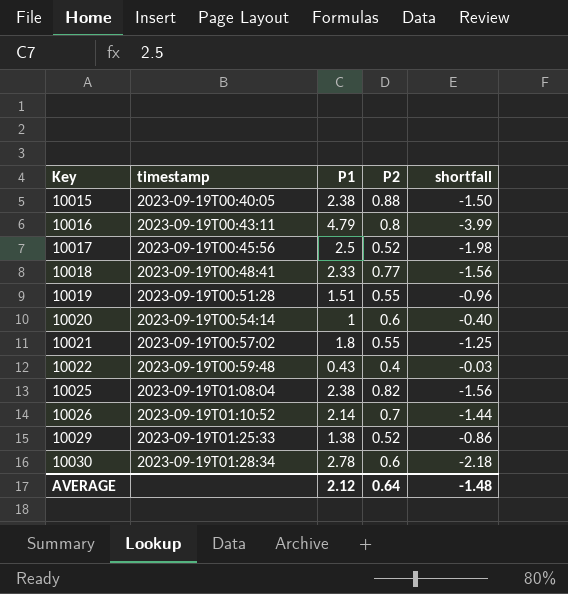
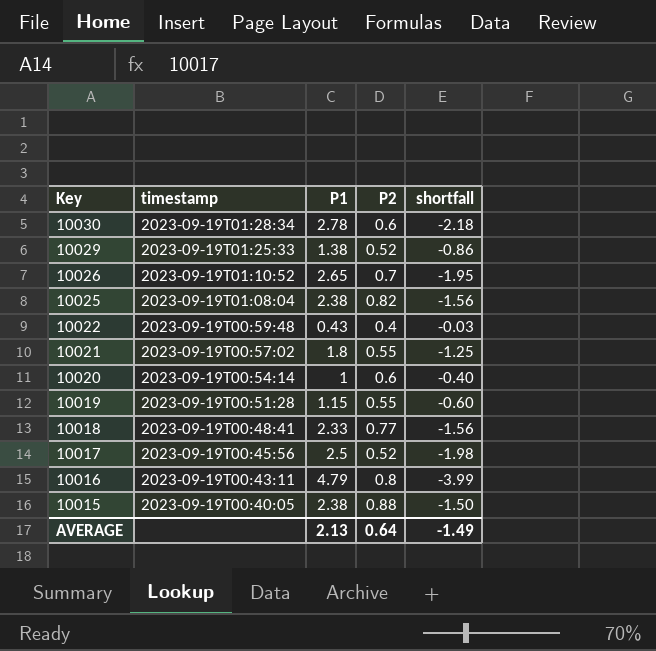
row order: Key ascending -> Key descending
10026 | P1: 2.14 -> 2.65
10026 | shortfall: -1.44 -> -1.95
10019 | P1: 1.51 -> 1.15
10019 | shortfall: -0.96 -> -0.60
AVERAGE | P1: 2.12 -> 2.13
AVERAGE | shortfall: -1.48 -> -1.49

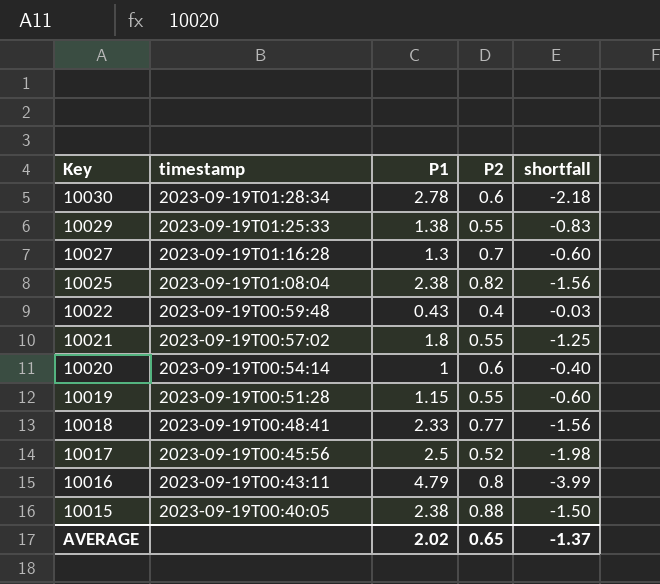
row 10026: 2023-09-19T01:10:52 | 2.65 | 0.7 | -1.95 -> none
10029 | P2: 0.52 -> 0.55
10029 | shortfall: -0.86 -> -0.83
row 10027: none -> 2023-09-19T01:16:28 | 1.3 | 0.7 | -0.60
AVERAGE | P1: 2.13 -> 2.02
AVERAGE | P2: 0.64 -> 0.65
AVERAGE | shortfall: -1.49 -> -1.37

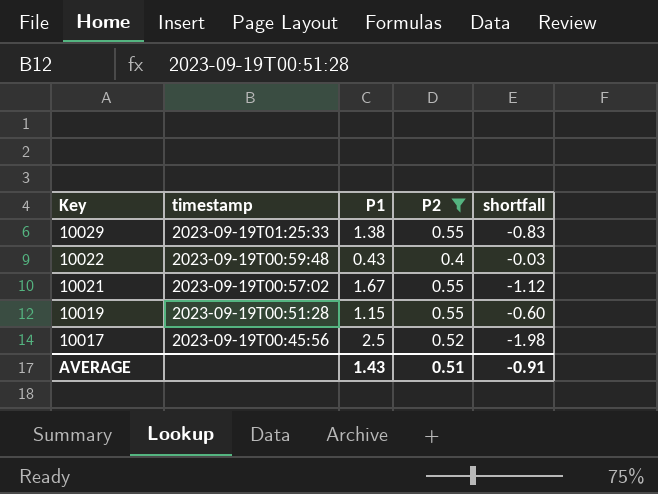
filter: none -> P2 <= 0.55
10021 | P1: 1.8 -> 1.67
10021 | shortfall: -1.25 -> -1.12
AVERAGE | P1: 2.02 -> 1.43
AVERAGE | P2: 0.65 -> 0.51
AVERAGE | shortfall: -1.37 -> -0.91

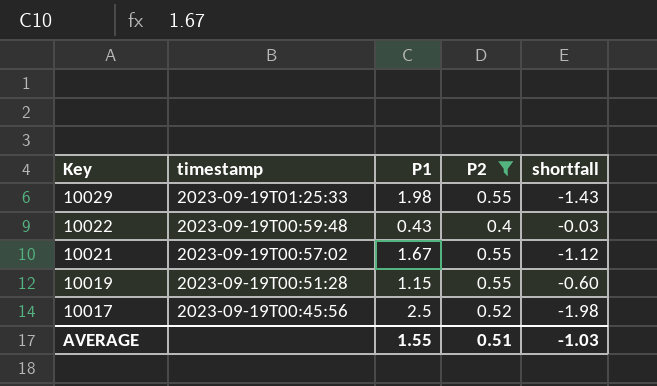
10029 | P1: 1.38 -> 1.98
10029 | shortfall: -0.83 -> -1.43
AVERAGE | P1: 1.43 -> 1.55
AVERAGE | shortfall: -0.91 -> -1.03

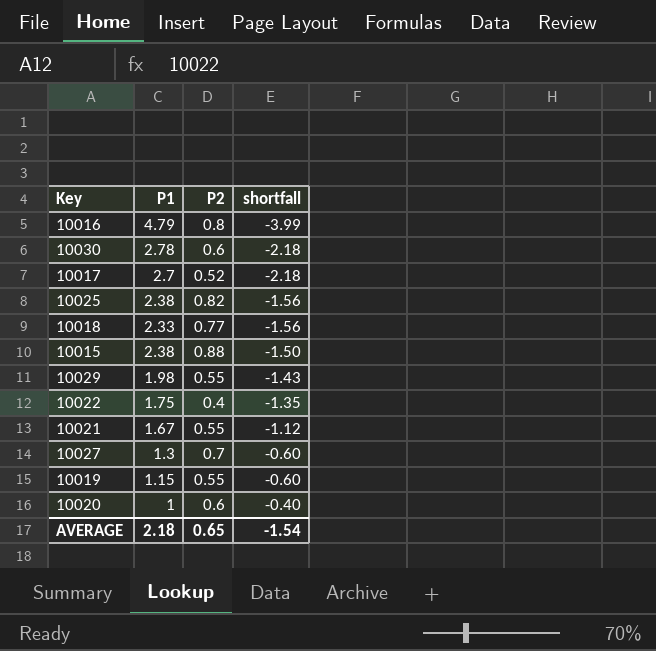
filter: P2 <= 0.55 -> none
row order: Key descending -> shortfall ascending
column timestamp | position: 2 -> none
10017 | P1: 2.5 -> 2.7
10017 | shortfall: -1.98 -> -2.18
10022 | P1: 0.43 -> 1.75
10022 | shortfall: -0.03 -> -1.35
AVERAGE | P1: 1.55 -> 2.18
AVERAGE | P2: 0.51 -> 0.65
AVERAGE | shortfall: -1.03 -> -1.54

